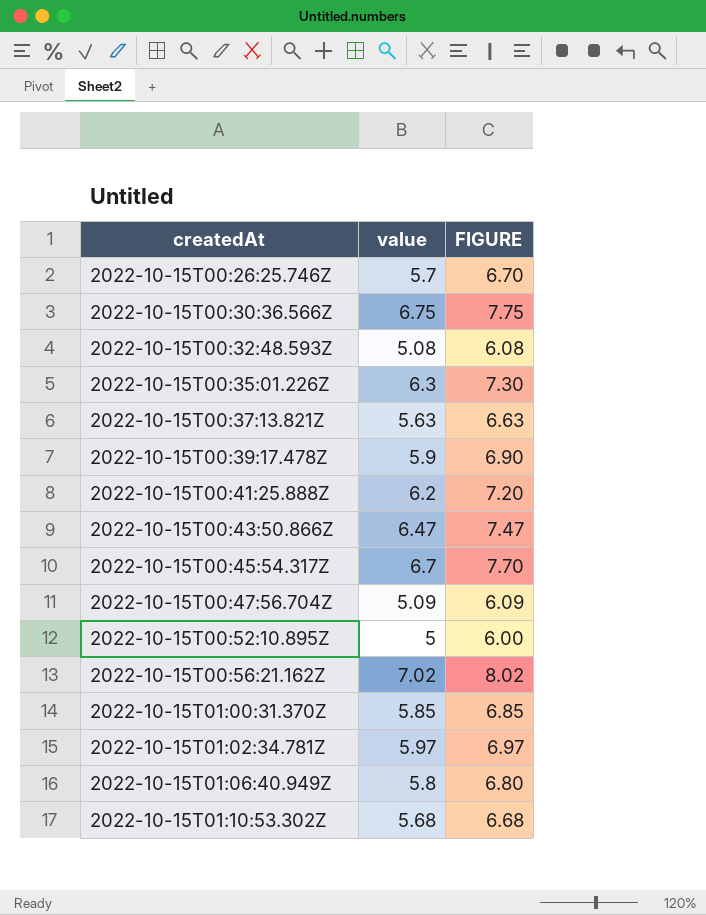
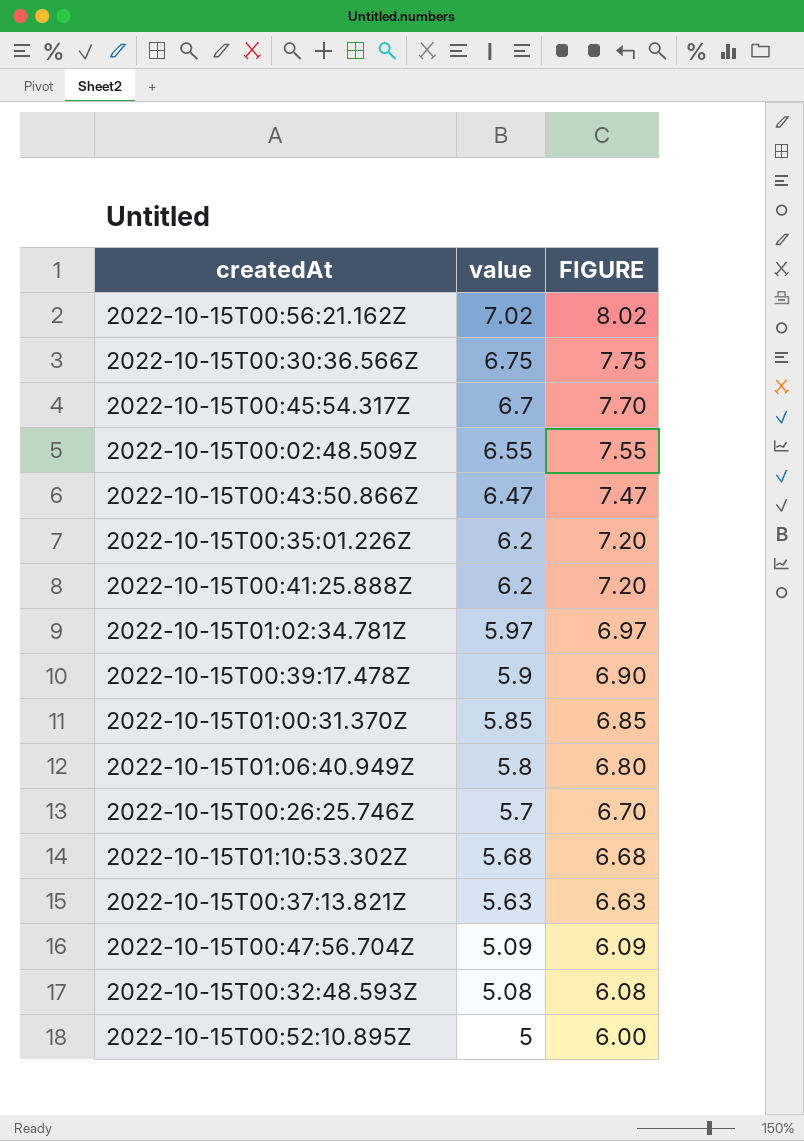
row order: createdAt ascending -> value descending
row 2022-10-15T00:02:48.509Z: none -> 6.55 | 7.55
2022-10-15T00:35:01.226Z | value: 6.3 -> 6.2
2022-10-15T00:35:01.226Z | FIGURE: 7.30 -> 7.20

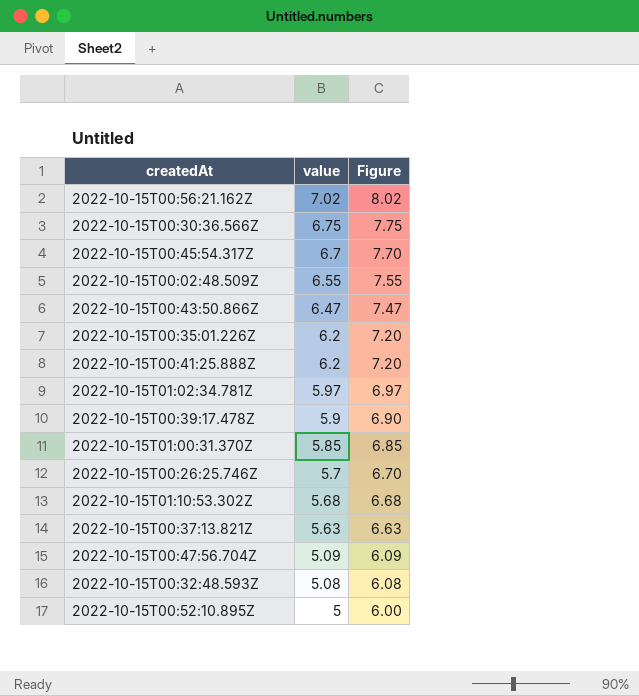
column name: FIGURE -> Figure
row 2022-10-15T01:06:40.949Z: 5.8 | 6.80 -> none

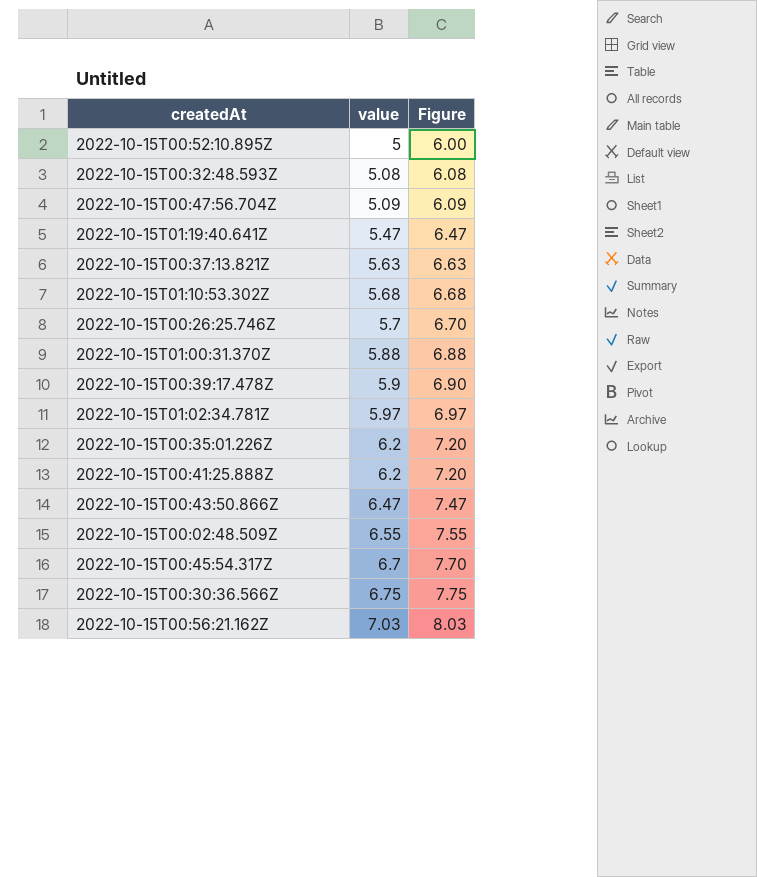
row order: value descending -> value ascending
row 2022-10-15T01:19:40.641Z: none -> 5.47 | 6.47
2022-10-15T01:00:31.370Z | value: 5.85 -> 5.88
2022-10-15T01:00:31.370Z | Figure: 6.85 -> 6.88
2022-10-15T00:56:21.162Z | value: 7.02 -> 7.03
2022-10-15T00:56:21.162Z | Figure: 8.02 -> 8.03

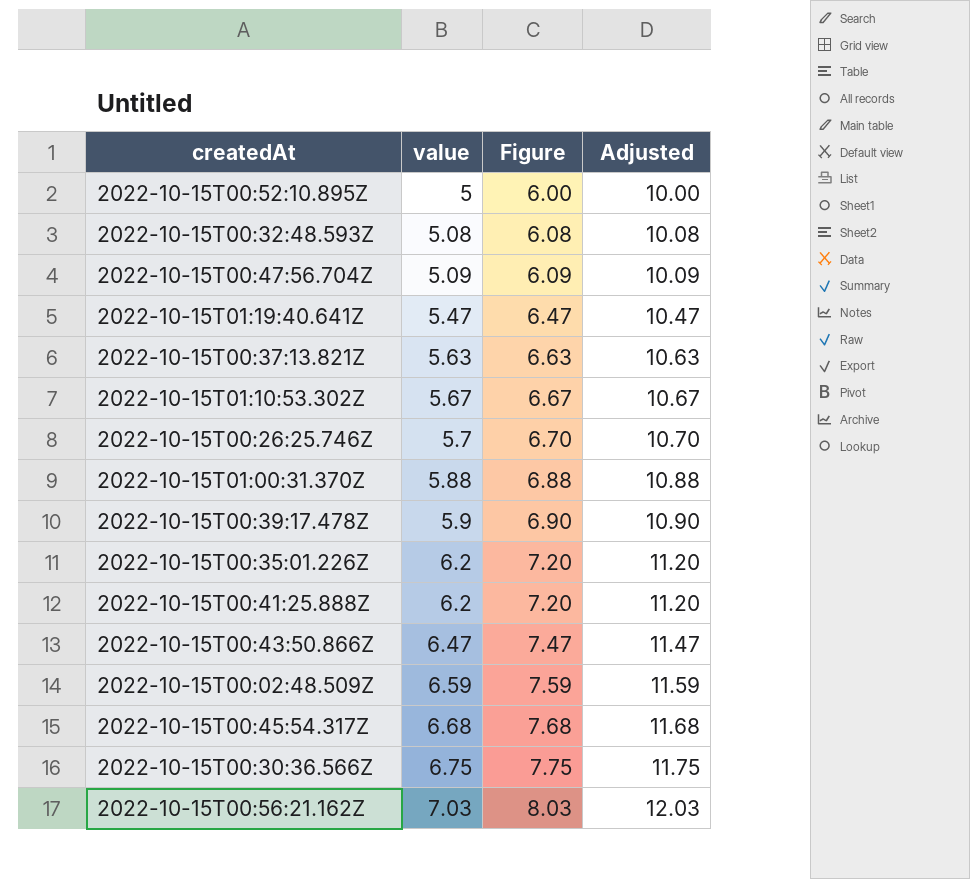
column Adjusted | formula: none -> [value] + 5
row 2022-10-15T01:02:34.781Z: 5.97 | 6.97 -> none
2022-10-15T01:10:53.302Z | value: 5.68 -> 5.67
2022-10-15T01:10:53.302Z | Figure: 6.68 -> 6.67
2022-10-15T00:02:48.509Z | value: 6.55 -> 6.59
2022-10-15T00:02:48.509Z | Figure: 7.55 -> 7.59
2022-10-15T00:45:54.317Z | value: 6.7 -> 6.68
2022-10-15T00:45:54.317Z | Figure: 7.70 -> 7.68

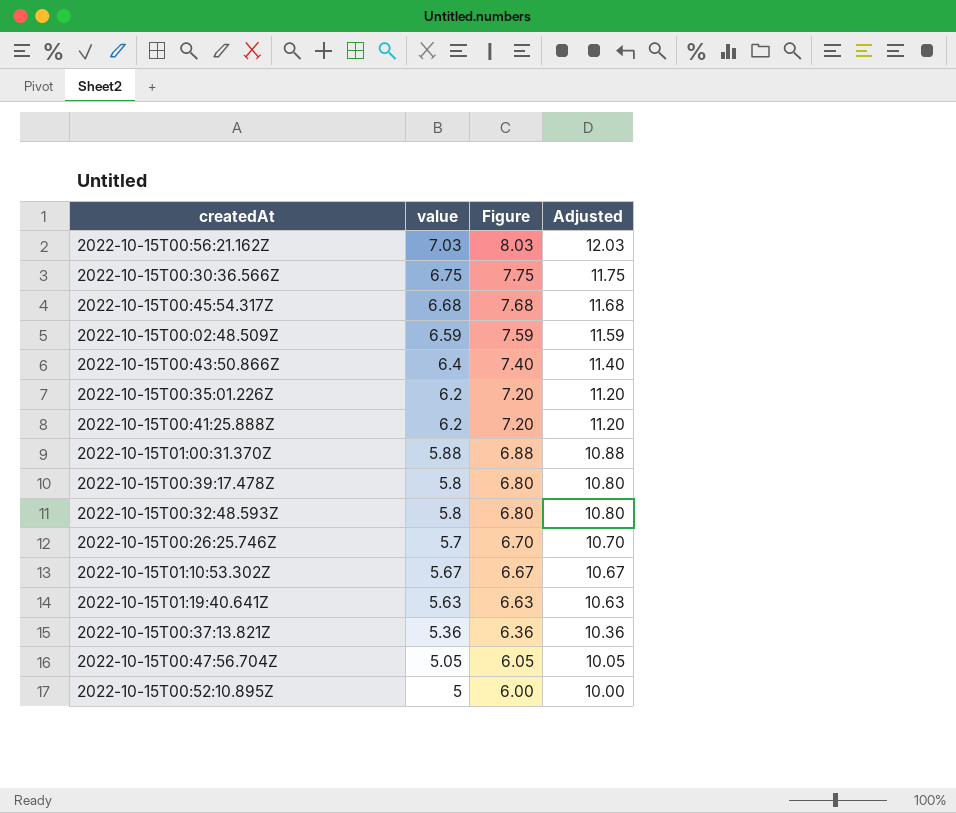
row order: value ascending -> value descending
2022-10-15T00:43:50.866Z | value: 6.47 -> 6.4
2022-10-15T00:43:50.866Z | Figure: 7.47 -> 7.40
2022-10-15T00:43:50.866Z | Adjusted: 11.47 -> 11.40
2022-10-15T00:39:17.478Z | value: 5.9 -> 5.8
2022-10-15T00:39:17.478Z | Figure: 6.90 -> 6.80
2022-10-15T00:39:17.478Z | Adjusted: 10.90 -> 10.80
2022-10-15T00:32:48.593Z | value: 5.08 -> 5.8
2022-10-15T00:32:48.593Z | Figure: 6.08 -> 6.80
2022-10-15T00:32:48.593Z | Adjusted: 10.08 -> 10.80
2022-10-15T01:19:40.641Z | value: 5.47 -> 5.63
2022-10-15T01:19:40.641Z | Figure: 6.47 -> 6.63
2022-10-15T01:19:40.641Z | Adjusted: 10.47 -> 10.63
2022-10-15T00:37:13.821Z | value: 5.63 -> 5.36
2022-10-15T00:37:13.821Z | Figure: 6.63 -> 6.36
2022-10-15T00:37:13.821Z | Adjusted: 10.63 -> 10.36
2022-10-15T00:47:56.704Z | value: 5.09 -> 5.05
2022-10-15T00:47:56.704Z | Figure: 6.09 -> 6.05
2022-10-15T00:47:56.704Z | Adjusted: 10.09 -> 10.05

